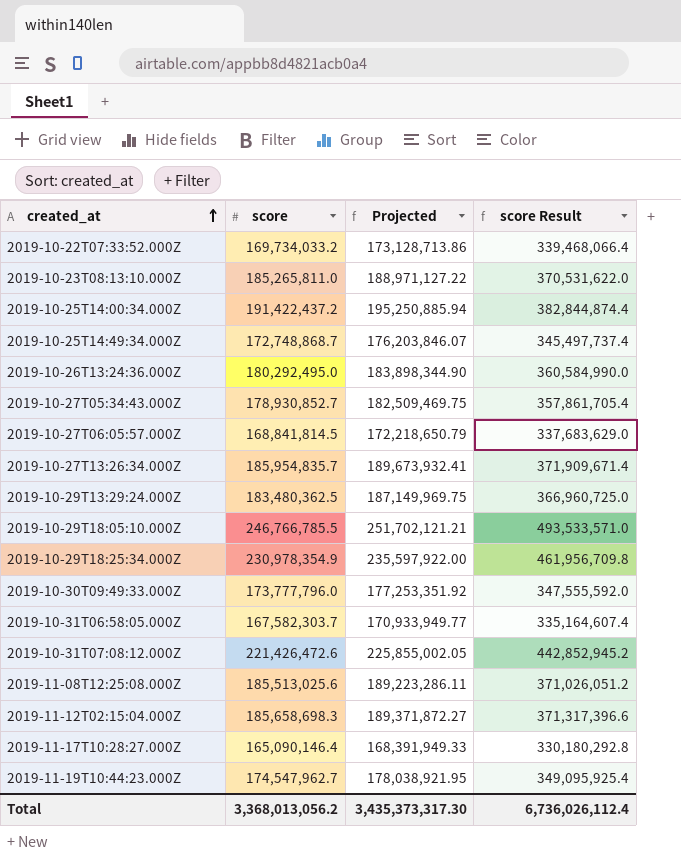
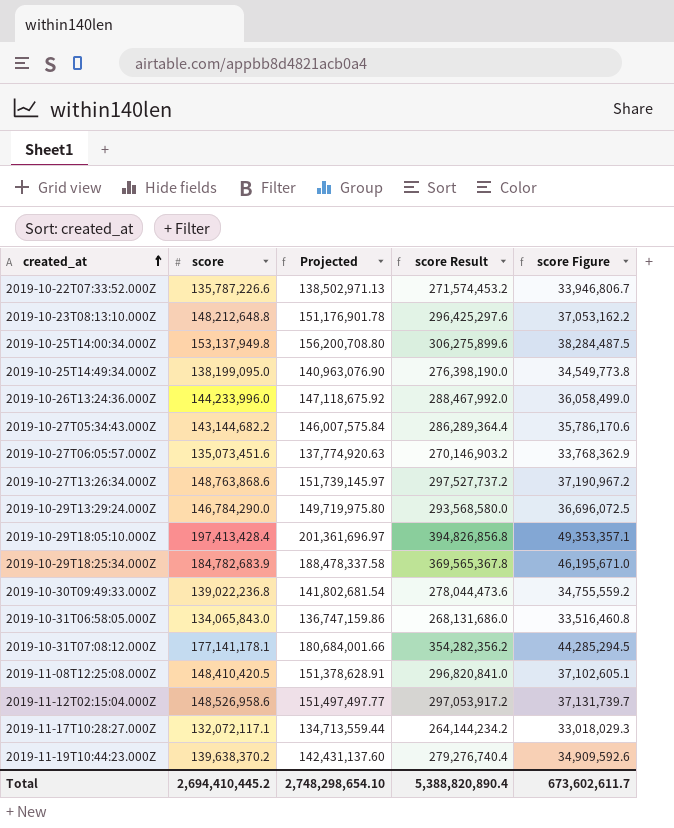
column score Figure | formula: none -> [score] * 0.25
2019-10-22T07:33:52.000Z | score: 169,734,033.2 -> 135,787,226.6
2019-10-22T07:33:52.000Z | Projected: 173,128,713.86 -> 138,502,971.13
2019-10-22T07:33:52.000Z | score Result: 339,468,066.4 -> 271,574,453.2
2019-10-23T08:13:10.000Z | score: 185,265,811.0 -> 148,212,648.8
2019-10-23T08:13:10.000Z | Projected: 188,971,127.22 -> 151,176,901.78
2019-10-23T08:13:10.000Z | score Result: 370,531,622.0 -> 296,425,297.6
2019-10-25T14:00:34.000Z | score: 191,422,437.2 -> 153,137,949.8
2019-10-25T14:00:34.000Z | Projected: 195,250,885.94 -> 156,200,708.80
2019-10-25T14:00:34.000Z | score Result: 382,844,874.4 -> 306,275,899.6
2019-10-25T14:49:34.000Z | score: 172,748,868.7 -> 138,199,095.0
2019-10-25T14:49:34.000Z | Projected: 176,203,846.07 -> 140,963,076.90
2019-10-25T14:49:34.000Z | score Result: 345,497,737.4 -> 276,398,190.0
2019-10-26T13:24:36.000Z | score: 180,292,495.0 -> 144,233,996.0
2019-10-26T13:24:36.000Z | Projected: 183,898,344.90 -> 147,118,675.92
2019-10-26T13:24:36.000Z | score Result: 360,584,990.0 -> 288,467,992.0
2019-10-27T05:34:43.000Z | score: 178,930,852.7 -> 143,144,682.2
2019-10-27T05:34:43.000Z | Projected: 182,509,469.75 -> 146,007,575.84
2019-10-27T05:34:43.000Z | score Result: 357,861,705.4 -> 286,289,364.4
2019-10-27T06:05:57.000Z | score: 168,841,814.5 -> 135,073,451.6
2019-10-27T06:05:57.000Z | Projected: 172,218,650.79 -> 137,774,920.63
2019-10-27T06:05:57.000Z | score Result: 337,683,629.0 -> 270,146,903.2
2019-10-27T13:26:34.000Z | score: 185,954,835.7 -> 148,763,868.6
2019-10-27T13:26:34.000Z | Projected: 189,673,932.41 -> 151,739,145.97
2019-10-27T13:26:34.000Z | score Result: 371,909,671.4 -> 297,527,737.2
2019-10-29T13:29:24.000Z | score: 183,480,362.5 -> 146,784,290.0
2019-10-29T13:29:24.000Z | Projected: 187,149,969.75 -> 149,719,975.80
2019-10-29T13:29:24.000Z | score Result: 366,960,725.0 -> 293,568,580.0
2019-10-29T18:05:10.000Z | score: 246,766,785.5 -> 197,413,428.4
2019-10-29T18:05:10.000Z | Projected: 251,702,121.21 -> 201,361,696.97
2019-10-29T18:05:10.000Z | score Result: 493,533,571.0 -> 394,826,856.8
2019-10-29T18:25:34.000Z | score: 230,978,354.9 -> 184,782,683.9
2019-10-29T18:25:34.000Z | Projected: 235,597,922.00 -> 188,478,337.58
2019-10-29T18:25:34.000Z | score Result: 461,956,709.8 -> 369,565,367.8
2019-10-30T09:49:33.000Z | score: 173,777,796.0 -> 139,022,236.8
2019-10-30T09:49:33.000Z | Projected: 177,253,351.92 -> 141,802,681.54
2019-10-30T09:49:33.000Z | score Result: 347,555,592.0 -> 278,044,473.6
2019-10-31T06:58:05.000Z | score: 167,582,303.7 -> 134,065,843.0
2019-10-31T06:58:05.000Z | Projected: 170,933,949.77 -> 136,747,159.86
2019-10-31T06:58:05.000Z | score Result: 335,164,607.4 -> 268,131,686.0
2019-10-31T07:08:12.000Z | score: 221,426,472.6 -> 177,141,178.1
2019-10-31T07:08:12.000Z | Projected: 225,855,002.05 -> 180,684,001.66
2019-10-31T07:08:12.000Z | score Result: 442,852,945.2 -> 354,282,356.2
2019-11-08T12:25:08.000Z | score: 185,513,025.6 -> 148,410,420.5
2019-11-08T12:25:08.000Z | Projected: 189,223,286.11 -> 151,378,628.91
2019-11-08T12:25:08.000Z | score Result: 371,026,051.2 -> 296,820,841.0
2019-11-12T02:15:04.000Z | score: 185,658,698.3 -> 148,526,958.6
2019-11-12T02:15:04.000Z | Projected: 189,371,872.27 -> 151,497,497.77
2019-11-12T02:15:04.000Z | score Result: 371,317,396.6 -> 297,053,917.2
2019-11-17T10:28:27.000Z | score: 165,090,146.4 -> 132,072,117.1
2019-11-17T10:28:27.000Z | Projected: 168,391,949.33 -> 134,713,559.44
2019-11-17T10:28:27.000Z | score Result: 330,180,292.8 -> 264,144,234.2
2019-11-19T10:44:23.000Z | score: 174,547,962.7 -> 139,638,370.2
2019-11-19T10:44:23.000Z | Projected: 178,038,921.95 -> 142,431,137.60
2019-11-19T10:44:23.000Z | score Result: 349,095,925.4 -> 279,276,740.4
Total | score: 3,368,013,056.2 -> 2,694,410,445.2
Total | Projected: 3,435,373,317.30 -> 2,748,298,654.10
Total | score Result: 6,736,026,112.4 -> 5,388,820,890.4

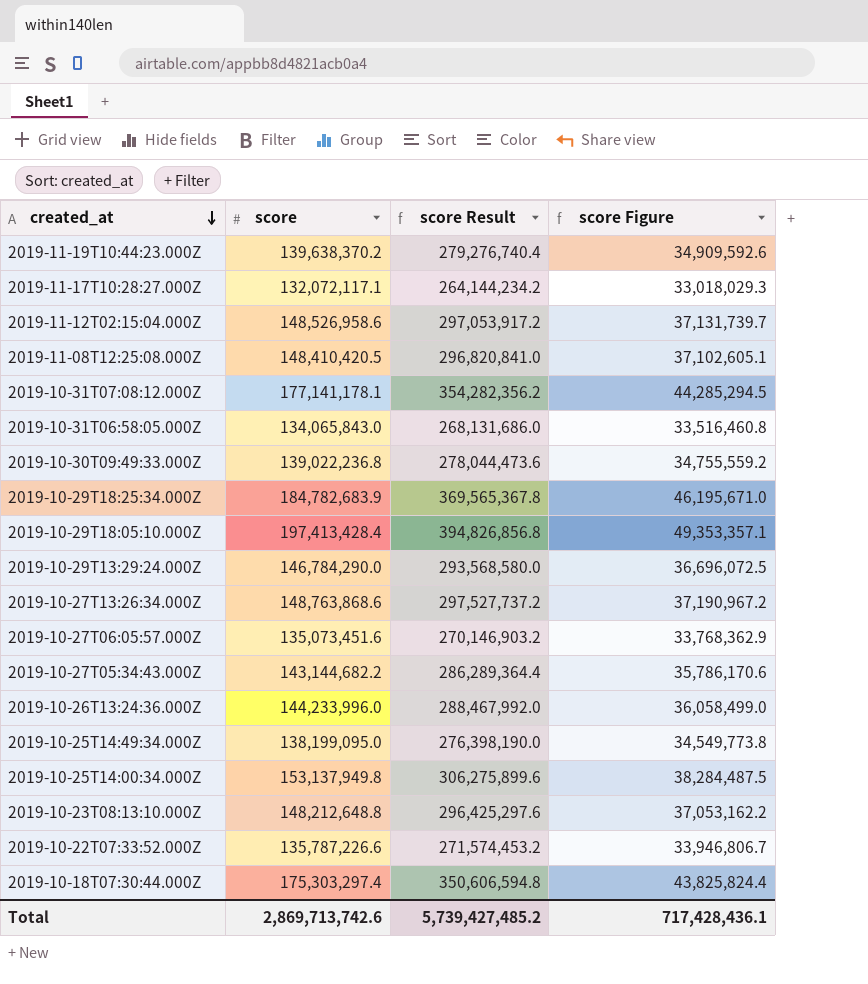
row order: created_at ascending -> created_at descending
column Projected | formula: [score] * 1.02 -> none
row 2019-10-18T07:30:44.000Z: none -> 175,303,297.4 | 350,606,594.8 | 43,825,824.4
Total | score: 2,694,410,445.2 -> 2,869,713,742.6
Total | score Result: 5,388,820,890.4 -> 5,739,427,485.2
Total | score Figure: 673,602,611.7 -> 717,428,436.1

